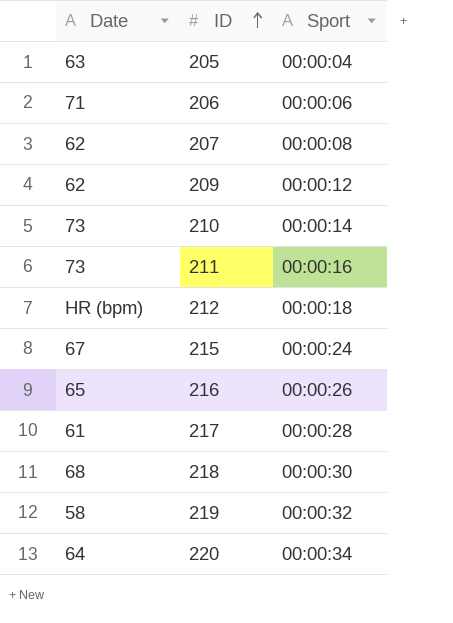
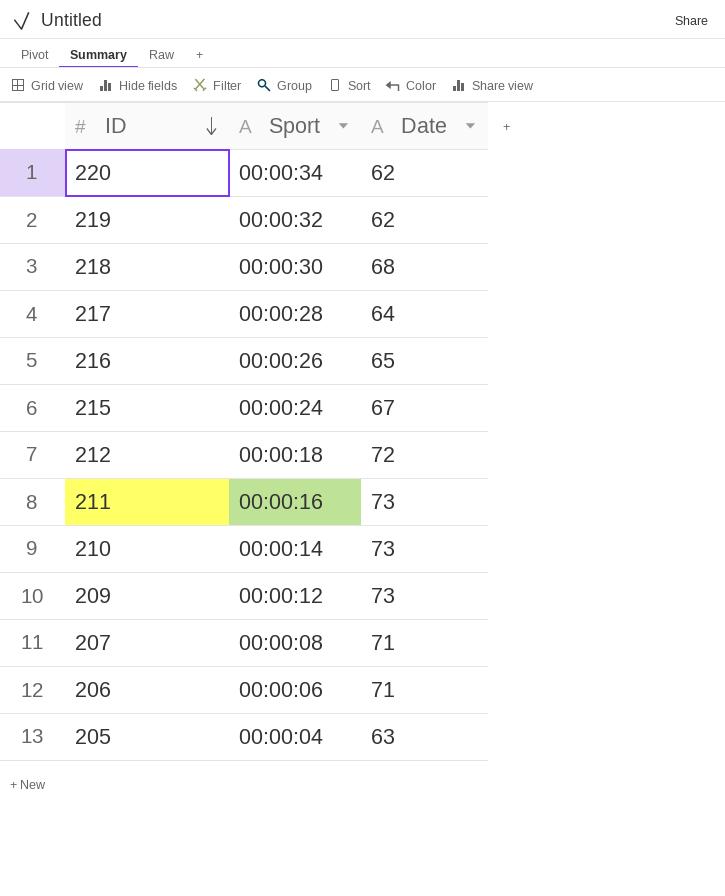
row order: ID ascending -> ID descending
column Date | position: 1 -> 3
220 | Date: 64 -> 62
219 | Date: 58 -> 62
217 | Date: 61 -> 64
212 | Date: HR (bpm) -> 72
209 | Date: 62 -> 73
207 | Date: 62 -> 71

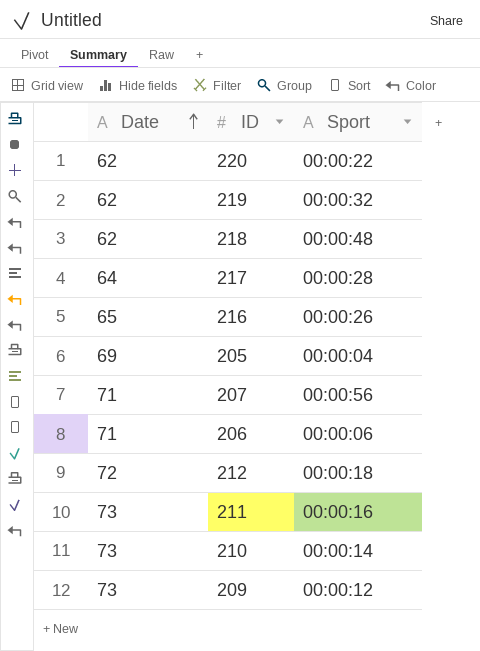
row order: ID descending -> Date ascending
column Date | position: 3 -> 1
row 215: 00:00:24 | 67 -> none
220 | Sport: 00:00:34 -> 00:00:22
218 | Date: 68 -> 62
218 | Sport: 00:00:30 -> 00:00:48
205 | Date: 63 -> 69
207 | Sport: 00:00:08 -> 00:00:56

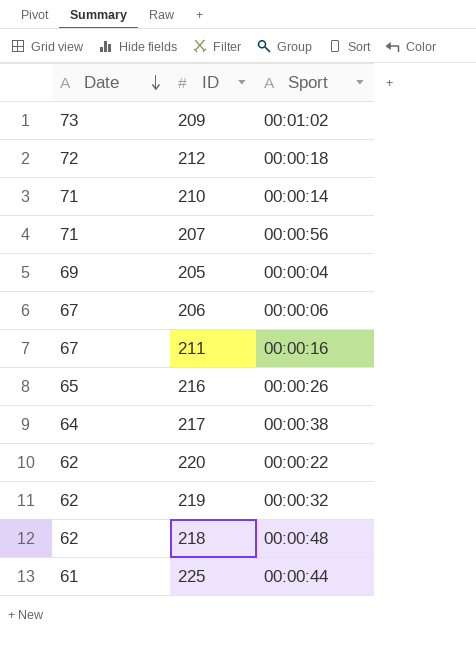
row order: Date ascending -> Date descending
209 | Sport: 00:00:12 -> 00:01:02
210 | Date: 73 -> 71
206 | Date: 71 -> 67
211 | Date: 73 -> 67
217 | Sport: 00:00:28 -> 00:00:38
row 225: none -> 61 | 00:00:44

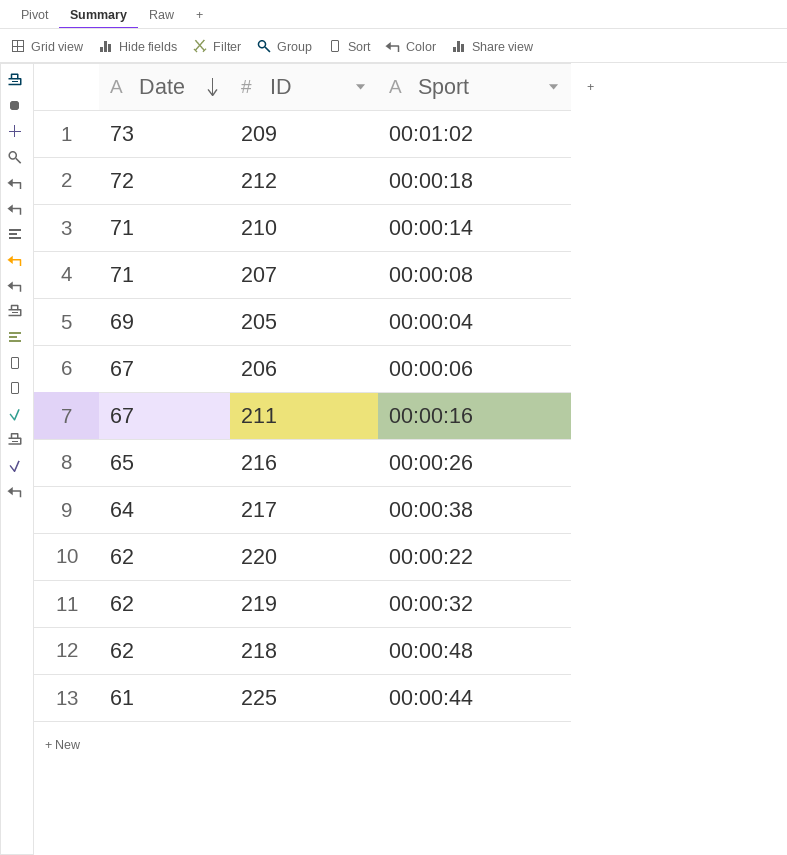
207 | Sport: 00:00:56 -> 00:00:08

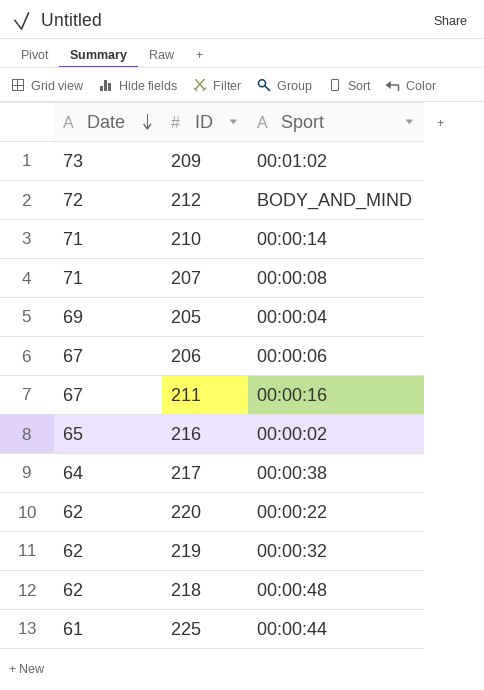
212 | Sport: 00:00:18 -> BODY_AND_MIND
216 | Sport: 00:00:26 -> 00:00:02

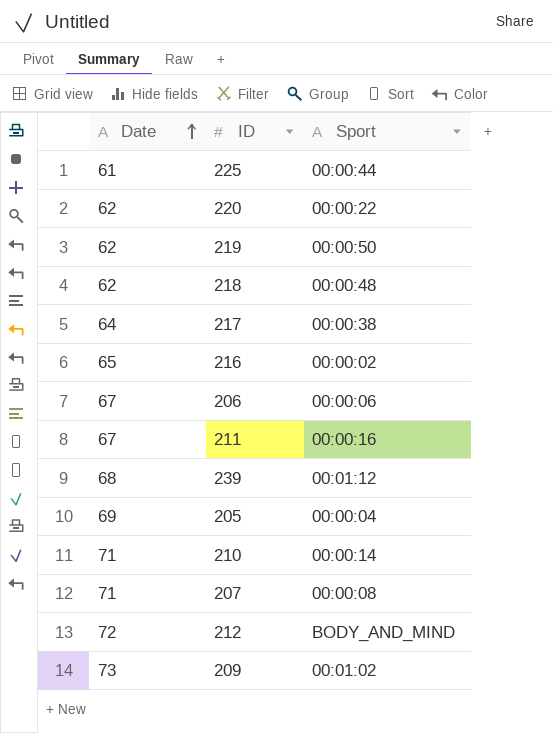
row order: Date descending -> Date ascending
219 | Sport: 00:00:32 -> 00:00:50
row 239: none -> 68 | 00:01:12

